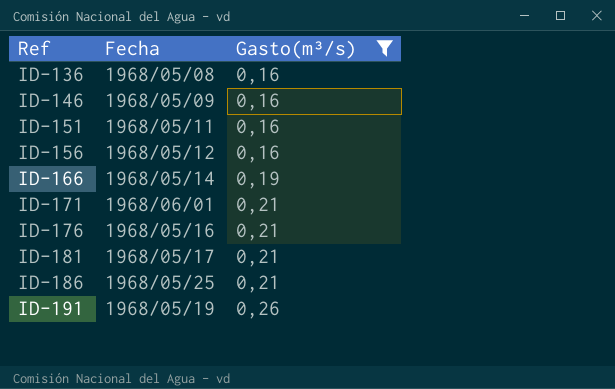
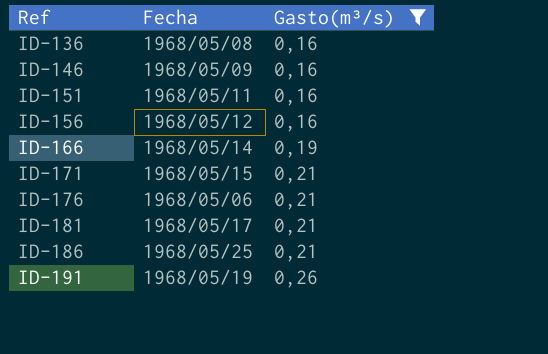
ID-171 | Fecha: 1968/06/01 -> 1968/05/15
ID-176 | Fecha: 1968/05/16 -> 1968/05/06

